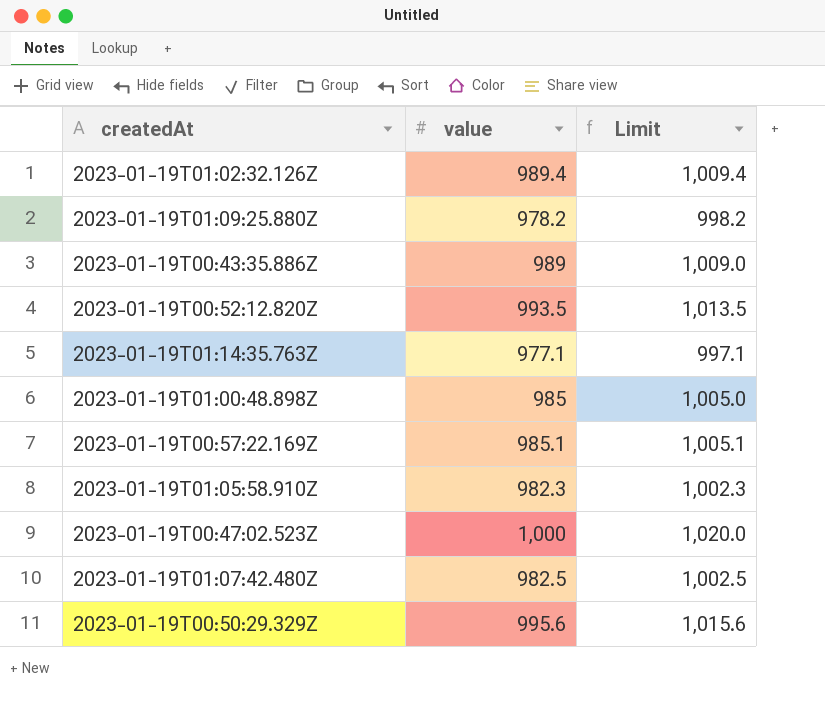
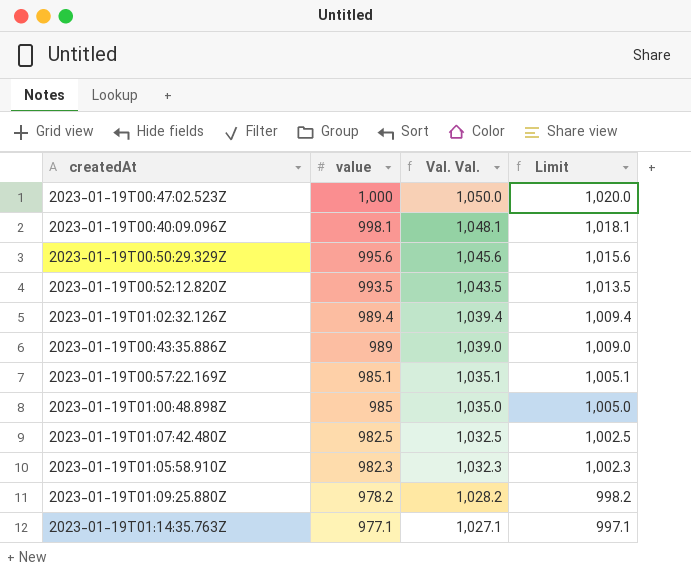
row order: none -> value descending
column Val. Val. | formula: none -> [value] + 50
row 2023-01-19T00:40:09.096Z: none -> 998.1 | 1,048.1 | 1,018.1

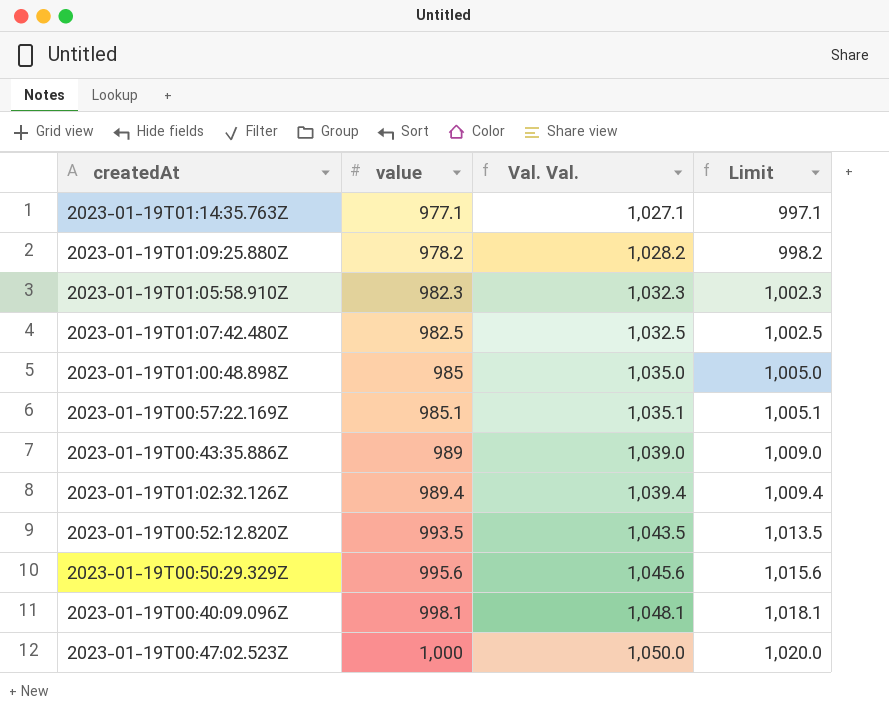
row order: value descending -> value ascending

